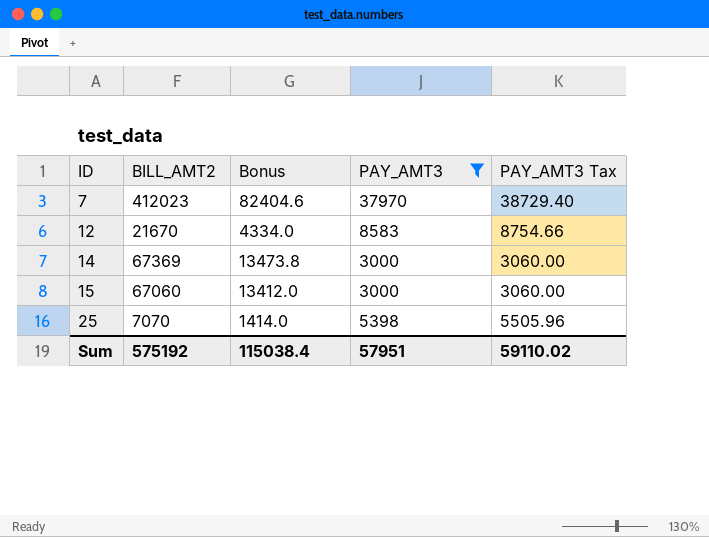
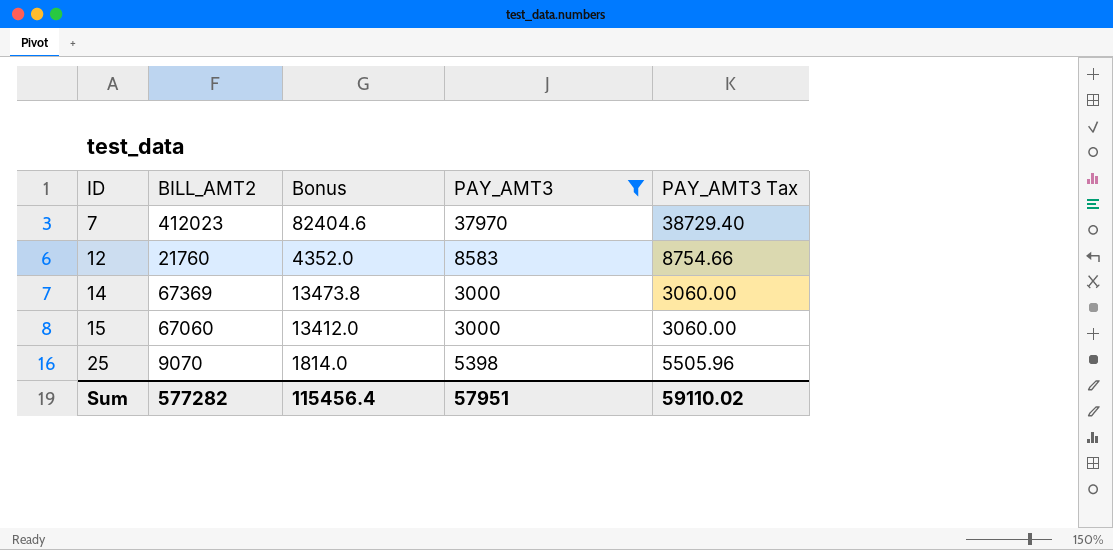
12 | BILL_AMT2: 21670 -> 21760
12 | Bonus: 4334.0 -> 4352.0
25 | BILL_AMT2: 7070 -> 9070
25 | Bonus: 1414.0 -> 1814.0
Sum | BILL_AMT2: 575192 -> 577282
Sum | Bonus: 115038.4 -> 115456.4

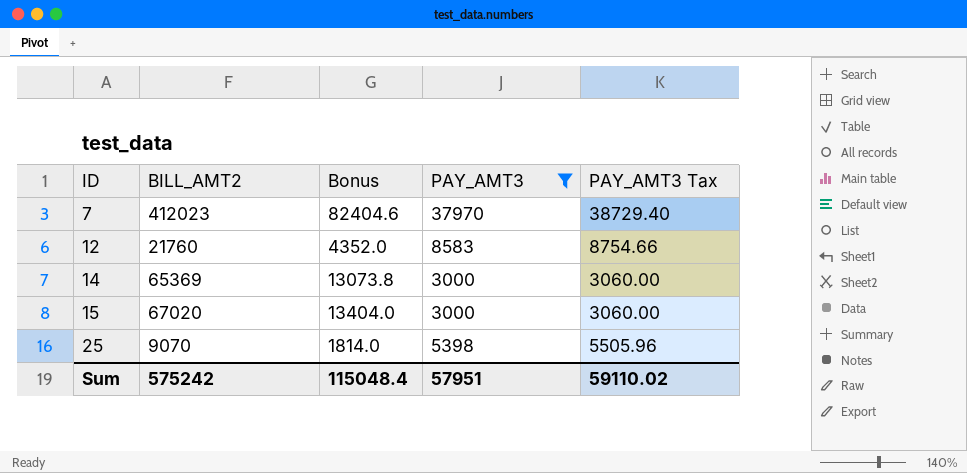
14 | BILL_AMT2: 67369 -> 65369
14 | Bonus: 13473.8 -> 13073.8
15 | BILL_AMT2: 67060 -> 67020
15 | Bonus: 13412.0 -> 13404.0
Sum | BILL_AMT2: 577282 -> 575242
Sum | Bonus: 115456.4 -> 115048.4

